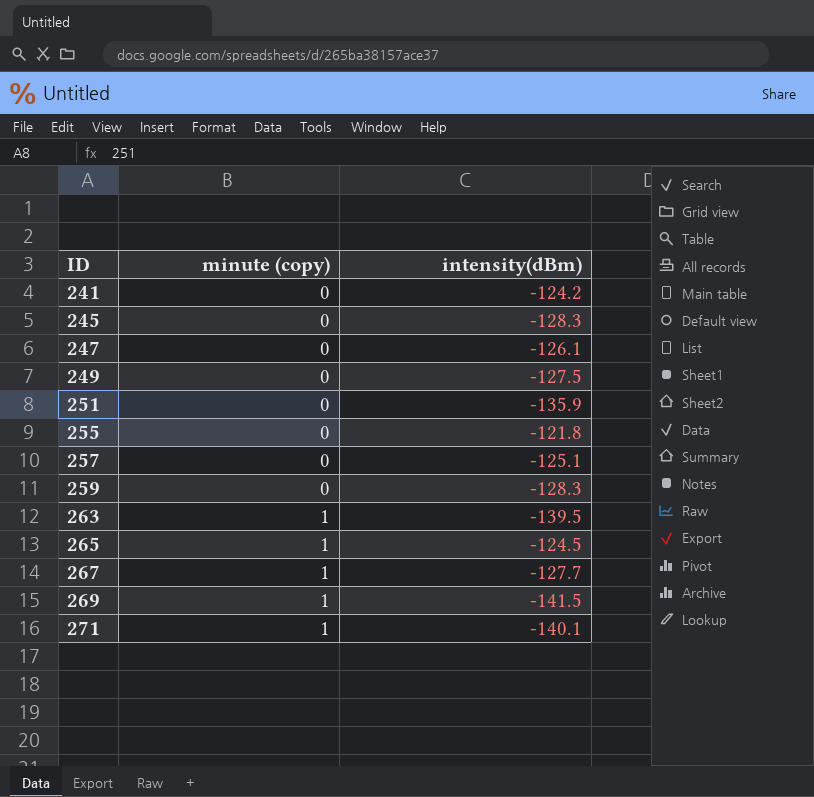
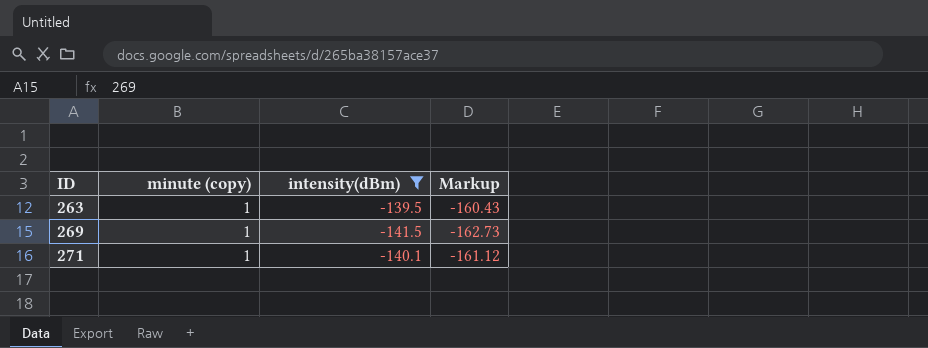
filter: none -> intensity(dBm) <= -139.5
column Markup | formula: none -> [intensity(dBm)] * 1.15

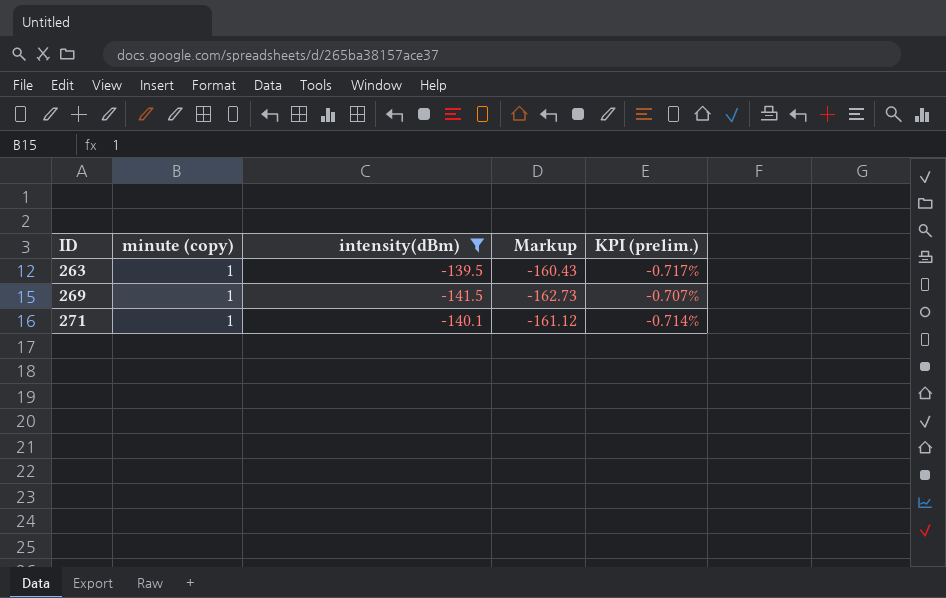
column KPI (prelim.) | formula: none -> [minute (copy)] / [intensity(dBm)]

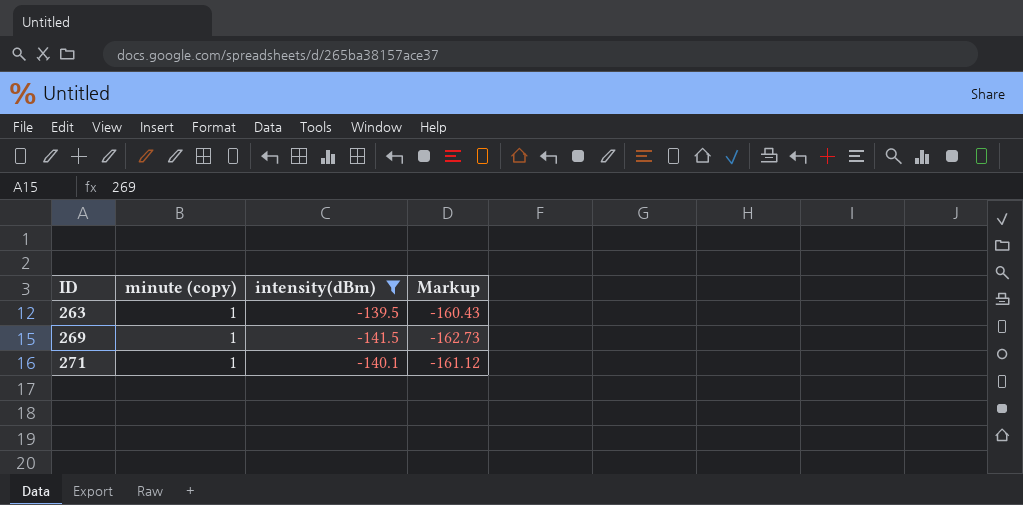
column KPI (prelim.) | formula: [minute (copy)] / [intensity(dBm)] -> none

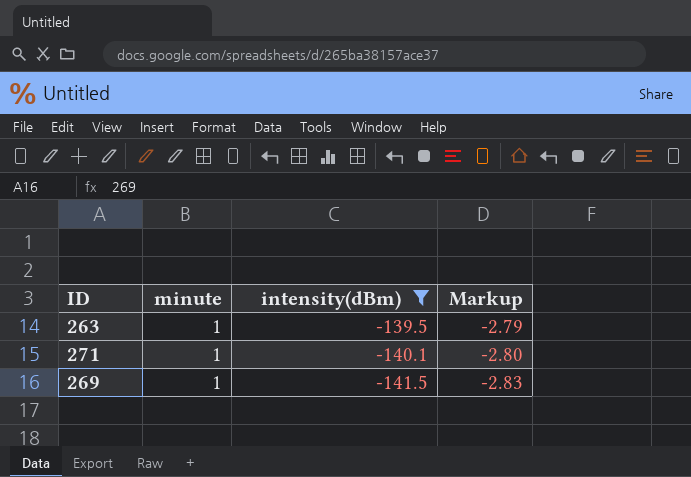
row order: ID ascending -> intensity(dBm) descending
column name: minute (copy) -> minute
column Markup | formula: [intensity(dBm)] * 1.15 -> [intensity(dBm)] * 0.02

